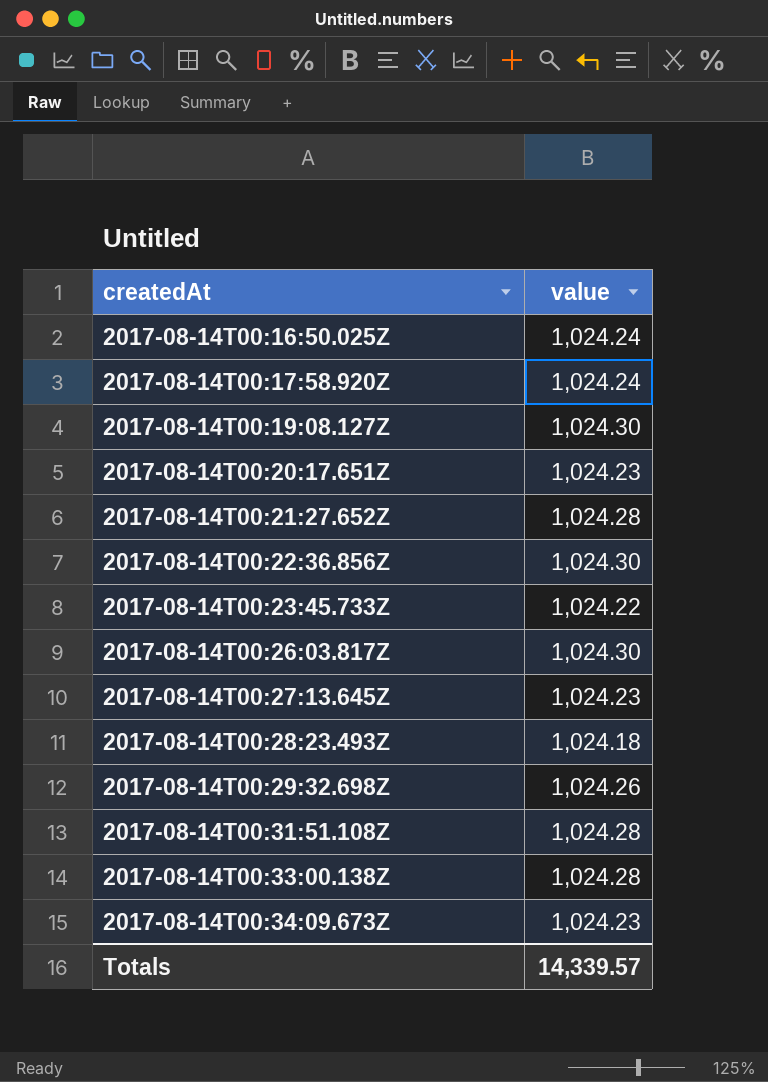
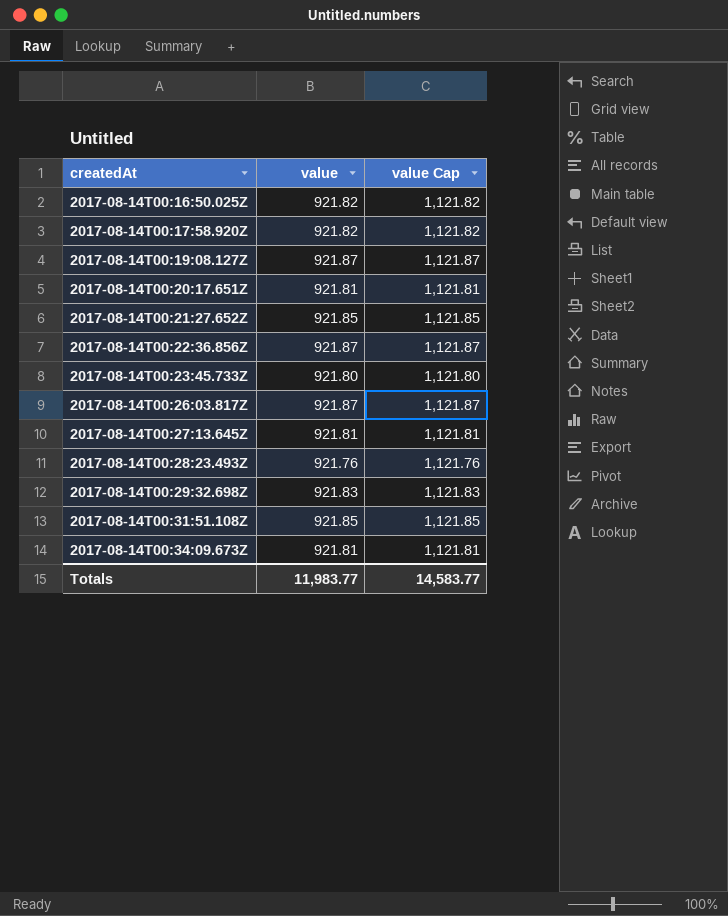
column value Cap | formula: none -> [value] + 200
row 2017-08-14T00:33:00.138Z: 1,024.28 -> none
2017-08-14T00:16:50.025Z | value: 1,024.24 -> 921.82
2017-08-14T00:17:58.920Z | value: 1,024.24 -> 921.82
2017-08-14T00:19:08.127Z | value: 1,024.30 -> 921.87
2017-08-14T00:20:17.651Z | value: 1,024.23 -> 921.81
2017-08-14T00:21:27.652Z | value: 1,024.28 -> 921.85
2017-08-14T00:22:36.856Z | value: 1,024.30 -> 921.87
2017-08-14T00:23:45.733Z | value: 1,024.22 -> 921.80
2017-08-14T00:26:03.817Z | value: 1,024.30 -> 921.87
2017-08-14T00:27:13.645Z | value: 1,024.23 -> 921.81
2017-08-14T00:28:23.493Z | value: 1,024.18 -> 921.76
2017-08-14T00:29:32.698Z | value: 1,024.26 -> 921.83
2017-08-14T00:31:51.108Z | value: 1,024.28 -> 921.85
2017-08-14T00:34:09.673Z | value: 1,024.23 -> 921.81
Totals | value: 14,339.57 -> 11,983.77

